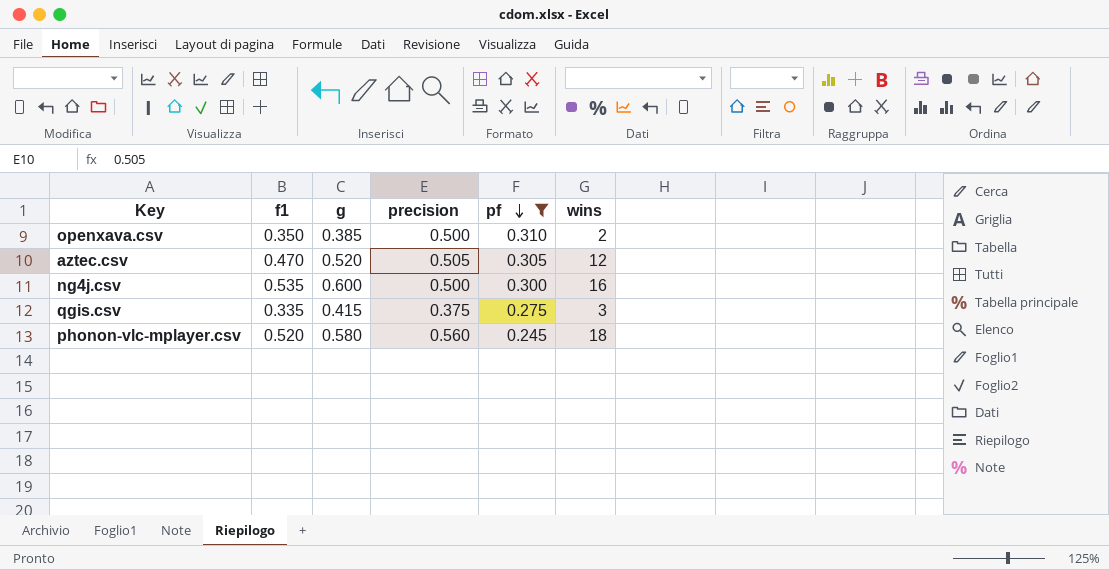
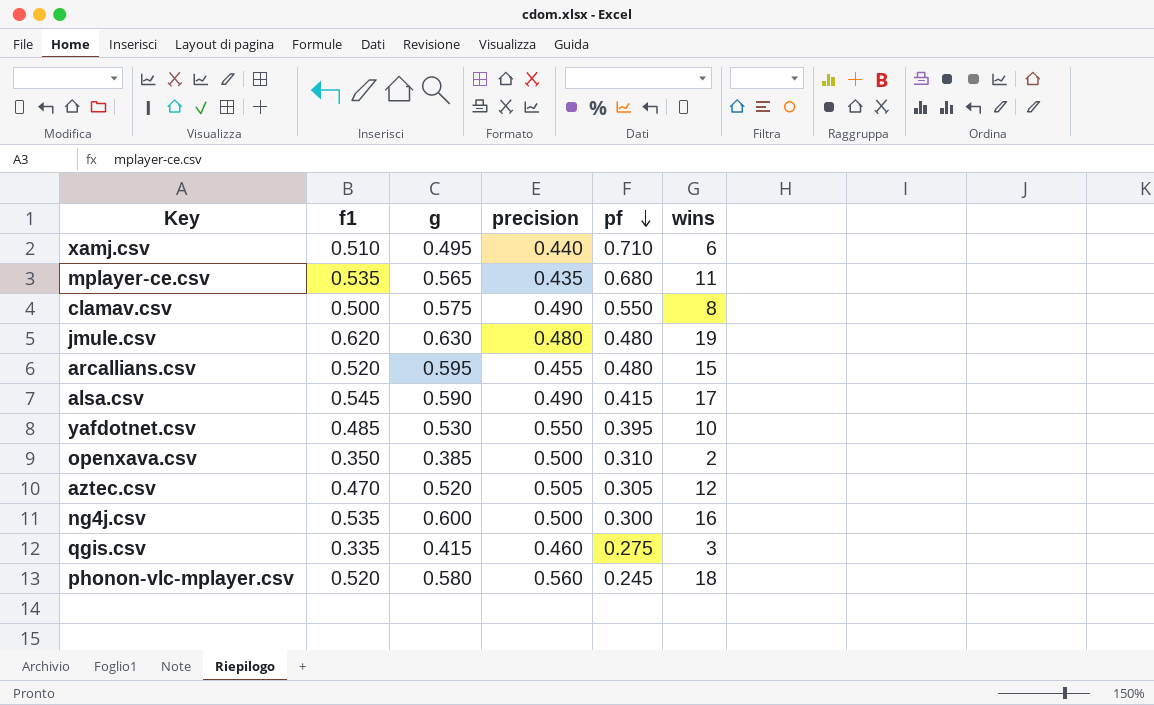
filter: pf <= 0.310 -> none
qgis.csv | precision: 0.375 -> 0.460

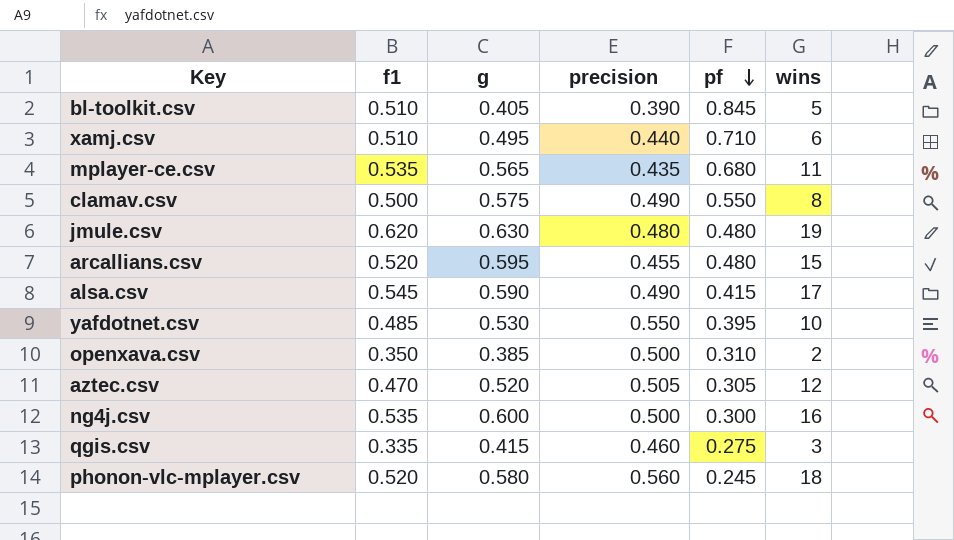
row bl-toolkit.csv: none -> 0.510 | 0.405 | 0.390 | 0.845 | 5

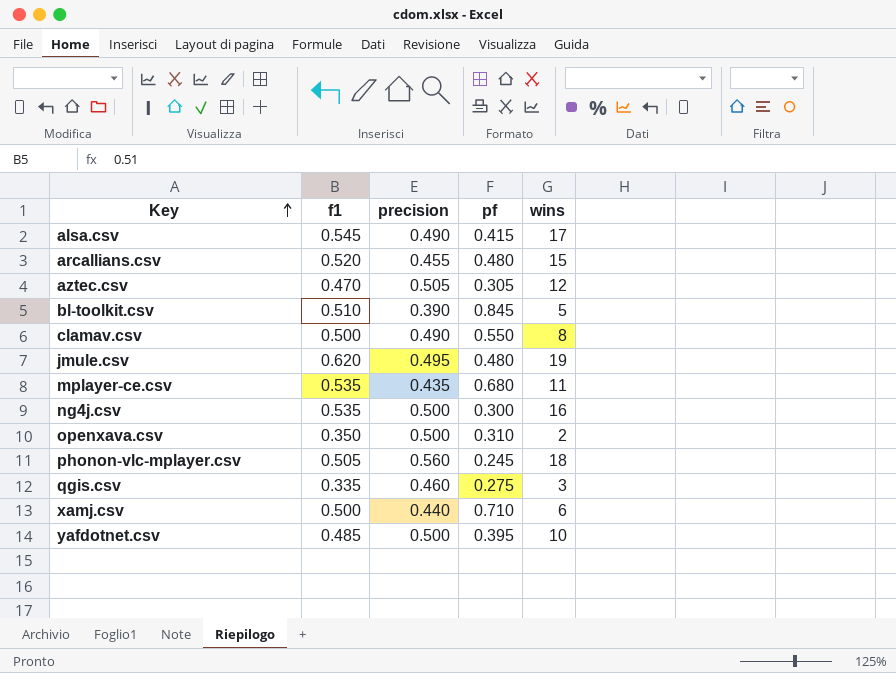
row order: pf descending -> Key ascending
column g | position: 3 -> none
jmule.csv | precision: 0.480 -> 0.495
phonon-vlc-mplayer.csv | f1: 0.520 -> 0.505
xamj.csv | f1: 0.510 -> 0.500
yafdotnet.csv | precision: 0.550 -> 0.500

